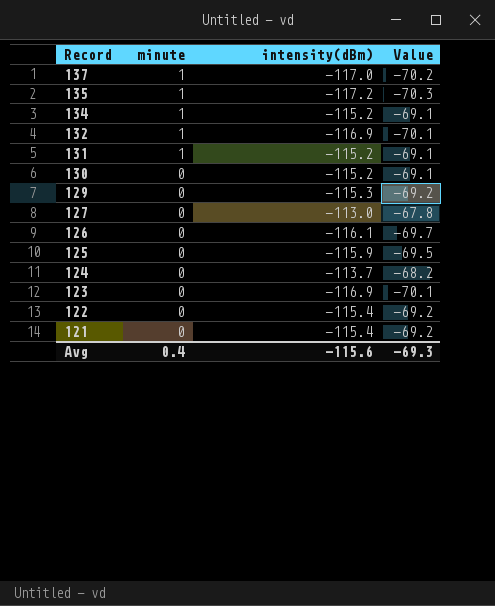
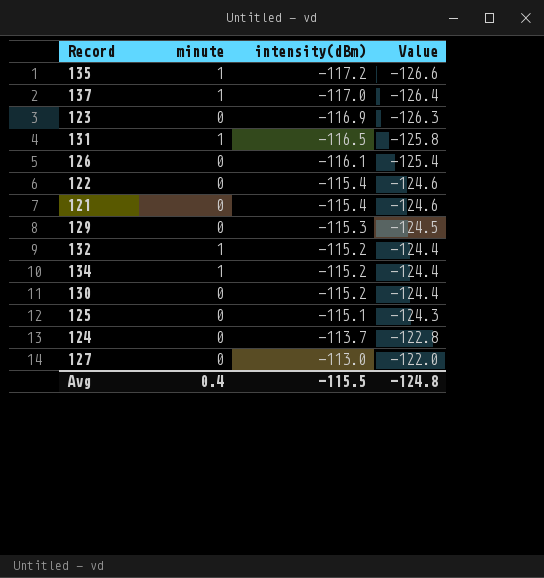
row order: Record descending -> intensity(dBm) ascending
column Value | formula: [intensity(dBm)] * 0.6 -> [intensity(dBm)] * 1.08
131 | intensity(dBm): -115.2 -> -116.5
132 | intensity(dBm): -116.9 -> -115.2
125 | intensity(dBm): -115.9 -> -115.1
Avg | intensity(dBm): -115.6 -> -115.5
Avg | Value: -69.3 -> -124.8

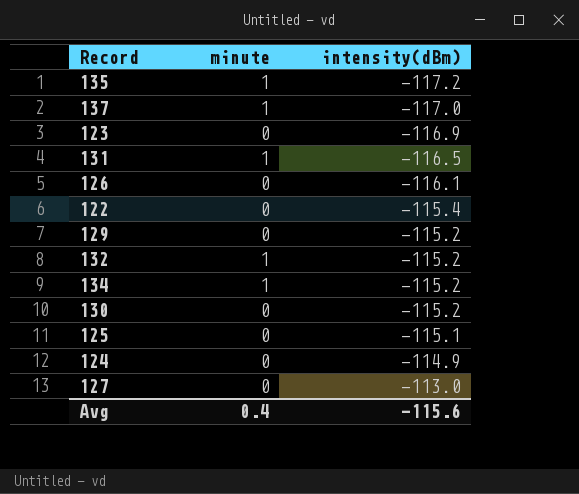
column Value | formula: [intensity(dBm)] * 1.08 -> none
row 121: 0 | -115.4 | -124.6 -> none
129 | intensity(dBm): -115.3 -> -115.2
124 | intensity(dBm): -113.7 -> -114.9
Avg | intensity(dBm): -115.5 -> -115.6

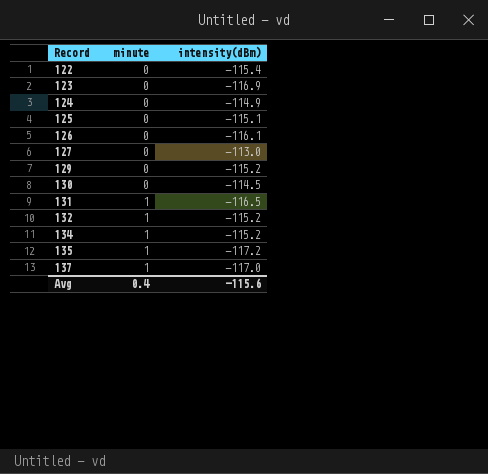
row order: intensity(dBm) ascending -> Record ascending
130 | intensity(dBm): -115.2 -> -114.5

